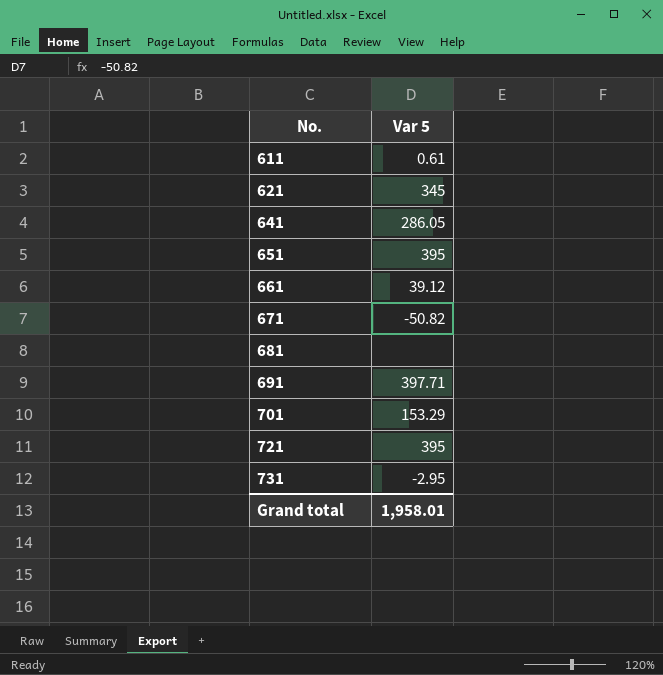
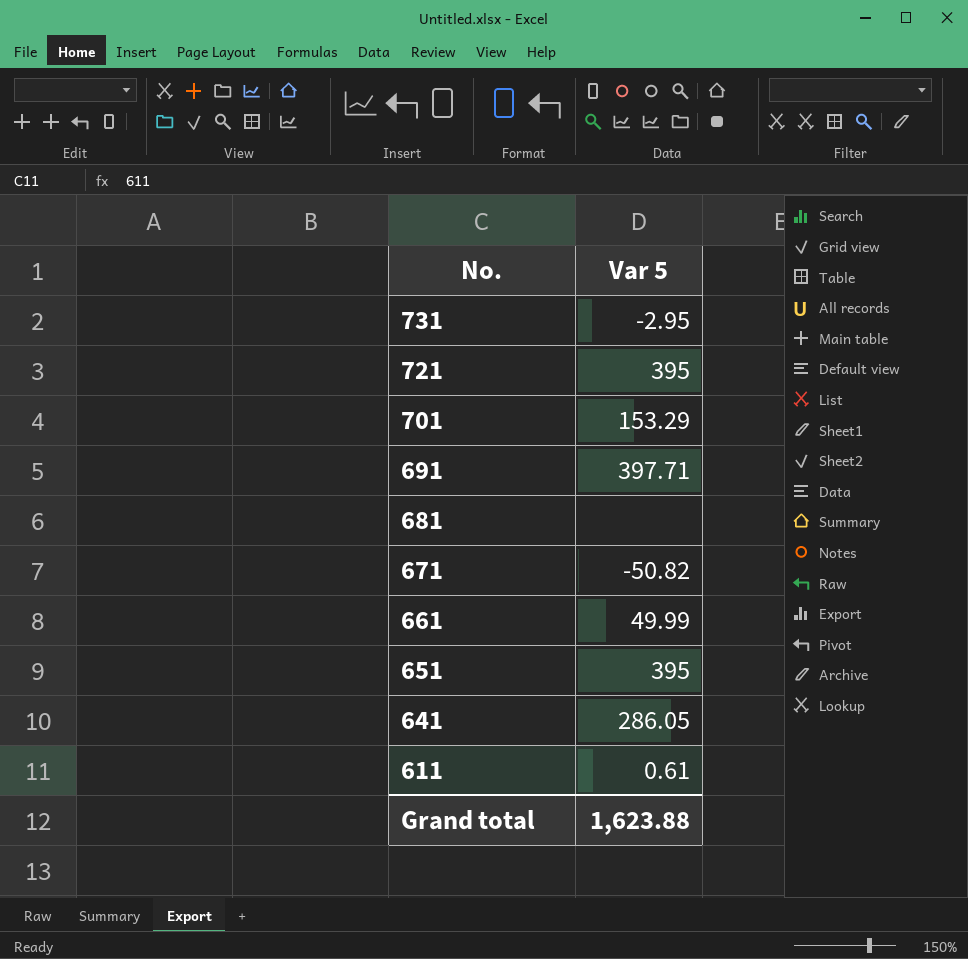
row order: No. ascending -> No. descending
row 621: 345 -> none
661 | Var 5: 39.12 -> 49.99
Grand total | Var 5: 1,958.01 -> 1,623.88

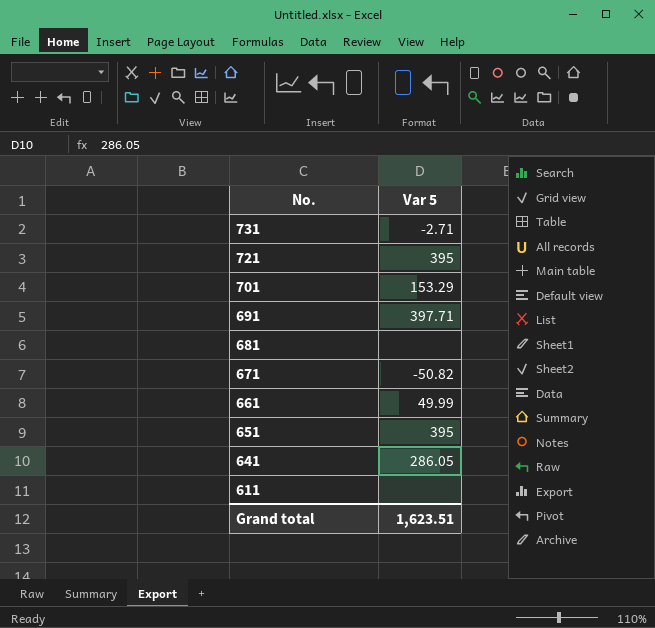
731 | Var 5: -2.95 -> -2.71
611 | Var 5: 0.61 -> none
Grand total | Var 5: 1,623.88 -> 1,623.51

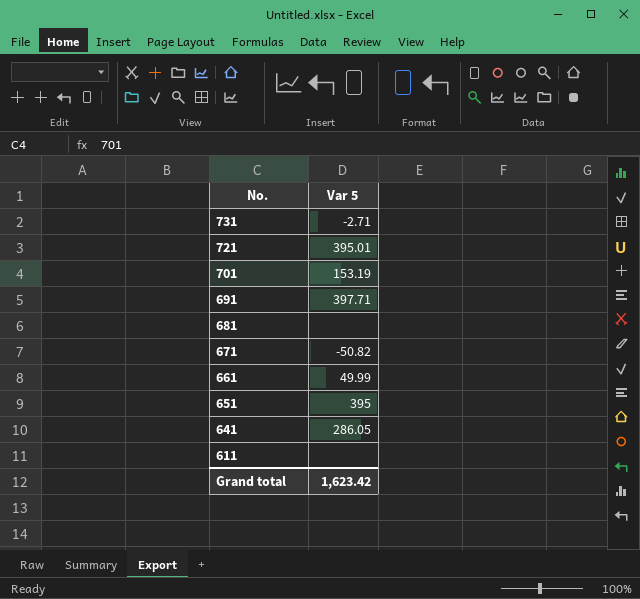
721 | Var 5: 395 -> 395.01
701 | Var 5: 153.29 -> 153.19
Grand total | Var 5: 1,623.51 -> 1,623.42

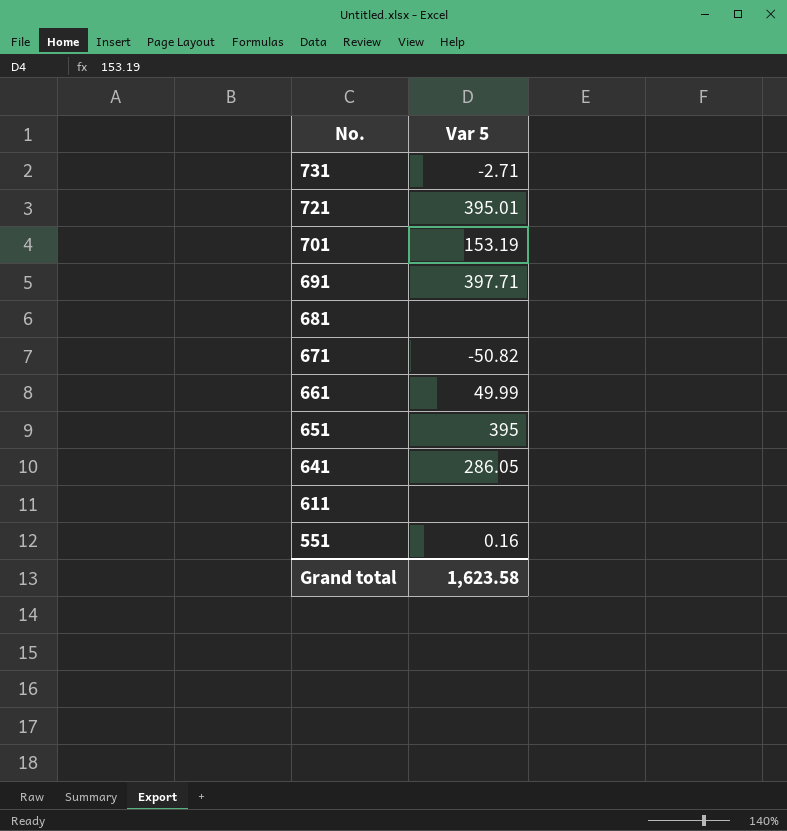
row 551: none -> 0.16
Grand total | Var 5: 1,623.42 -> 1,623.58

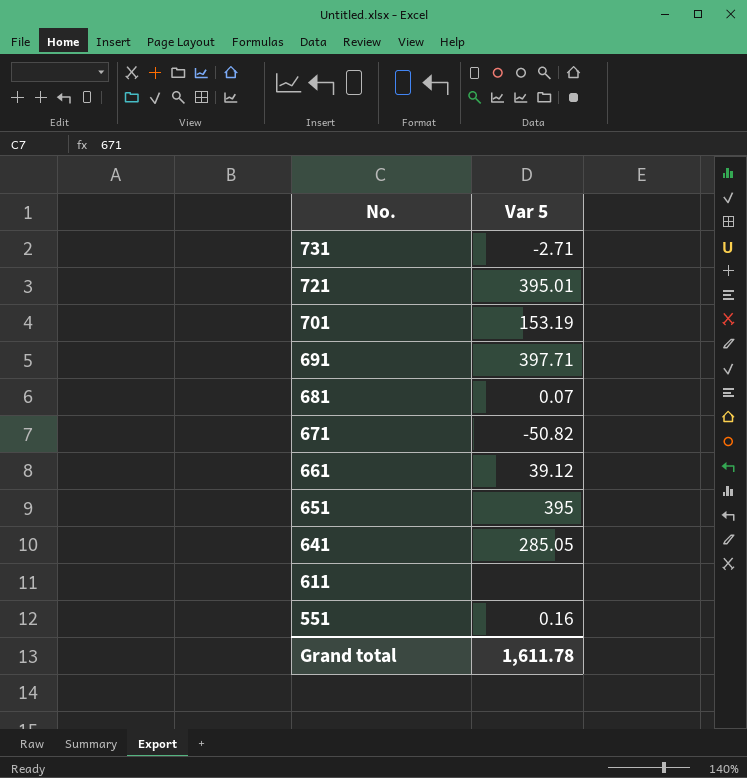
681 | Var 5: none -> 0.07
661 | Var 5: 49.99 -> 39.12
641 | Var 5: 286.05 -> 285.05
Grand total | Var 5: 1,623.58 -> 1,611.78

